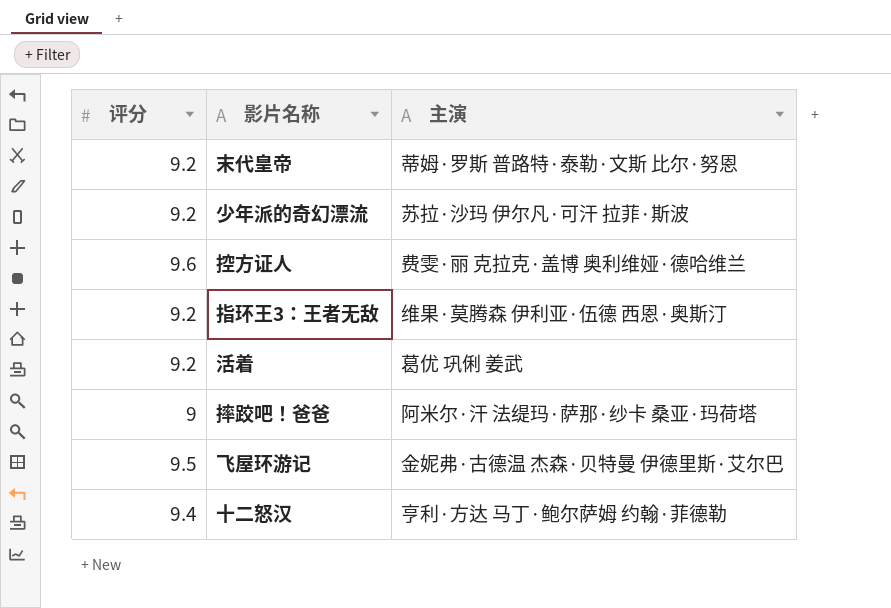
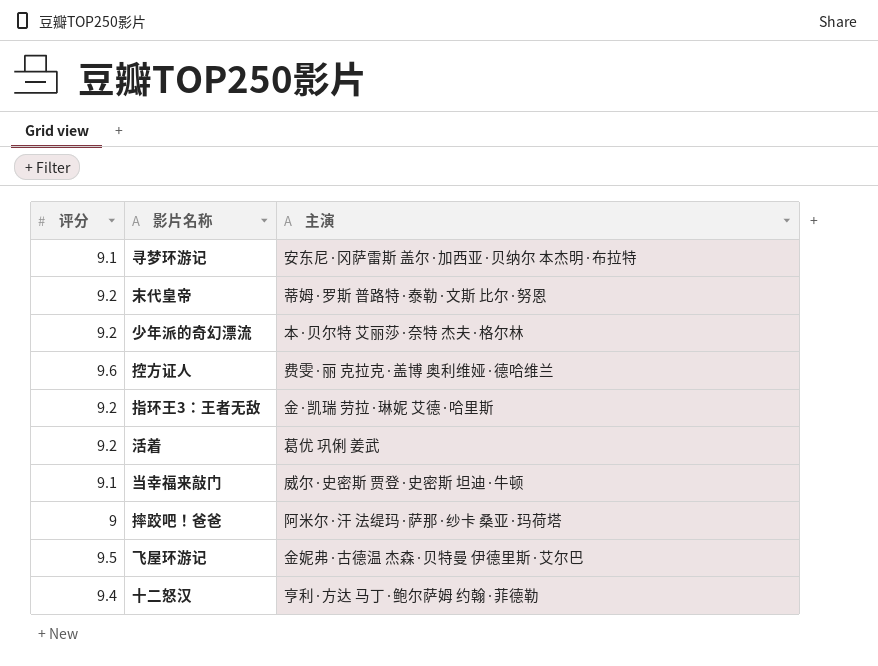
row 寻梦环游记: none -> 9.1 | 安东尼·冈萨雷斯 盖尔·加西亚·贝纳尔 本杰明·布拉特
少年派的奇幻漂流 | 主演: 苏拉·沙玛 伊尔凡·可汗 拉菲·斯波 -> 本·贝尔特 艾丽莎·奈特 杰夫·格尔林
指环王3：王者无敌 | 主演: 维果·莫腾森 伊利亚·伍德 西恩·奥斯汀 -> 金·凯瑞 劳拉·琳妮 艾德·哈里斯
row 当幸福来敲门: none -> 9.1 | 威尔·史密斯 贾登·史密斯 坦迪·牛顿

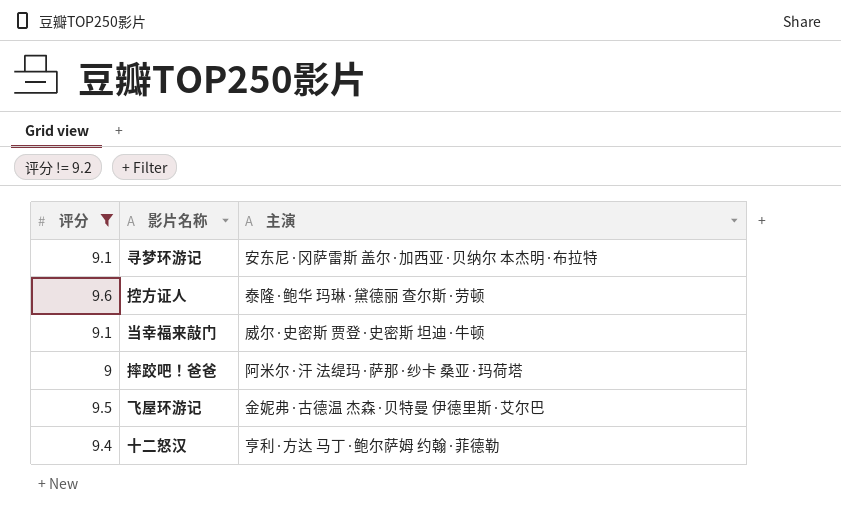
filter: none -> 评分 != 9.2
控方证人 | 主演: 费雯·丽 克拉克·盖博 奥利维娅·德哈维兰 -> 泰隆·鲍华 玛琳·黛德丽 查尔斯·劳顿

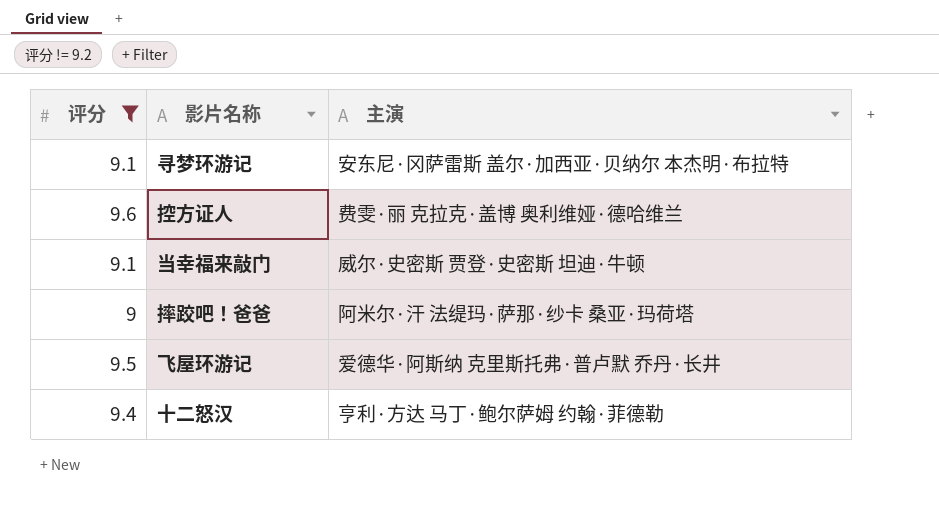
控方证人 | 主演: 泰隆·鲍华 玛琳·黛德丽 查尔斯·劳顿 -> 费雯·丽 克拉克·盖博 奥利维娅·德哈维兰
飞屋环游记 | 主演: 金妮弗·古德温 杰森·贝特曼 伊德里斯·艾尔巴 -> 爱德华·阿斯纳 克里斯托弗·普卢默 乔丹·长井

